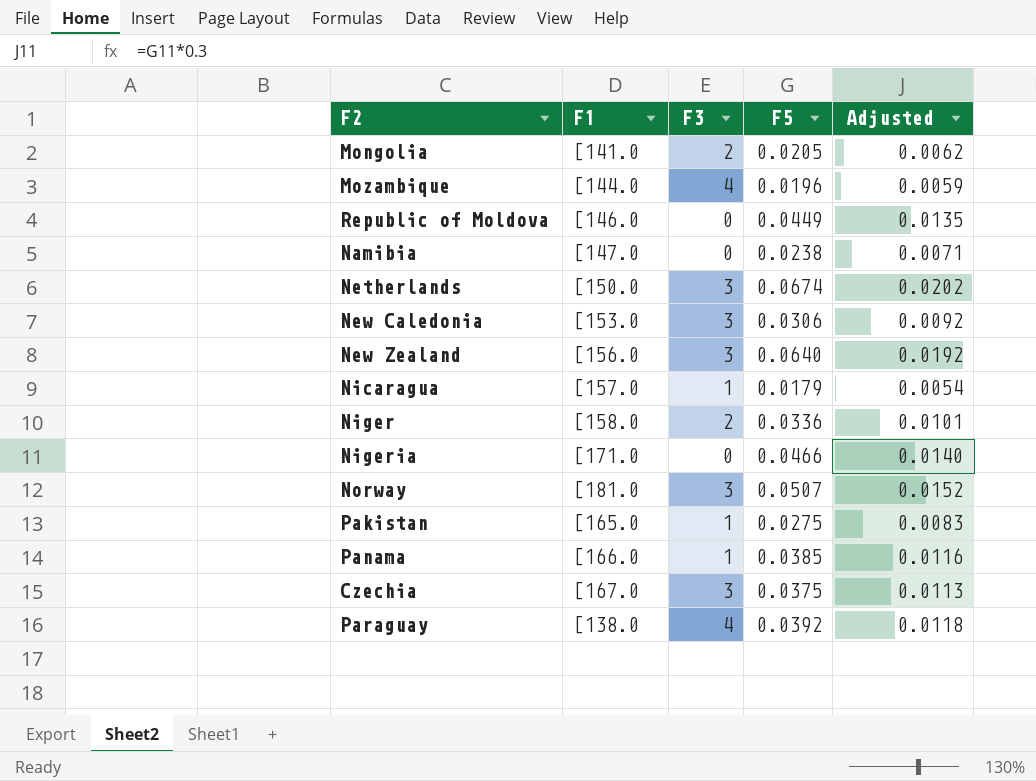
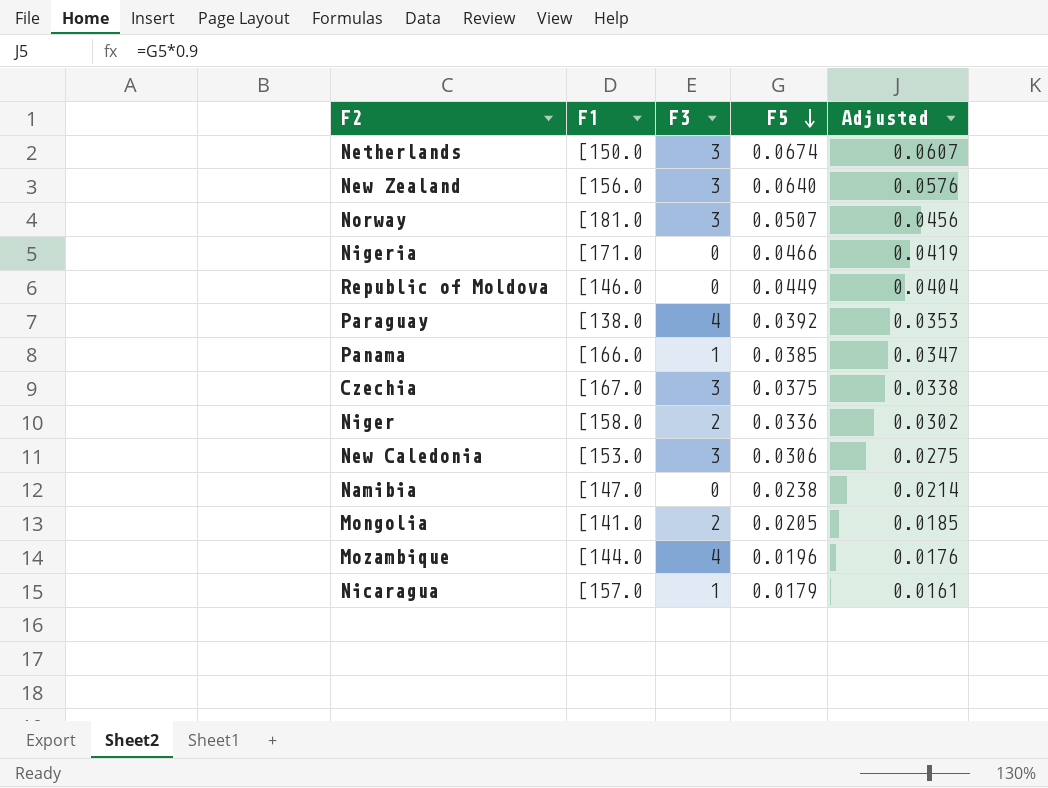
row order: none -> F5 descending
column Adjusted | formula: [F5] * 0.3 -> [F5] * 0.9
row Pakistan: [165.0 | 1 | 0.0275 | 0.0083 -> none

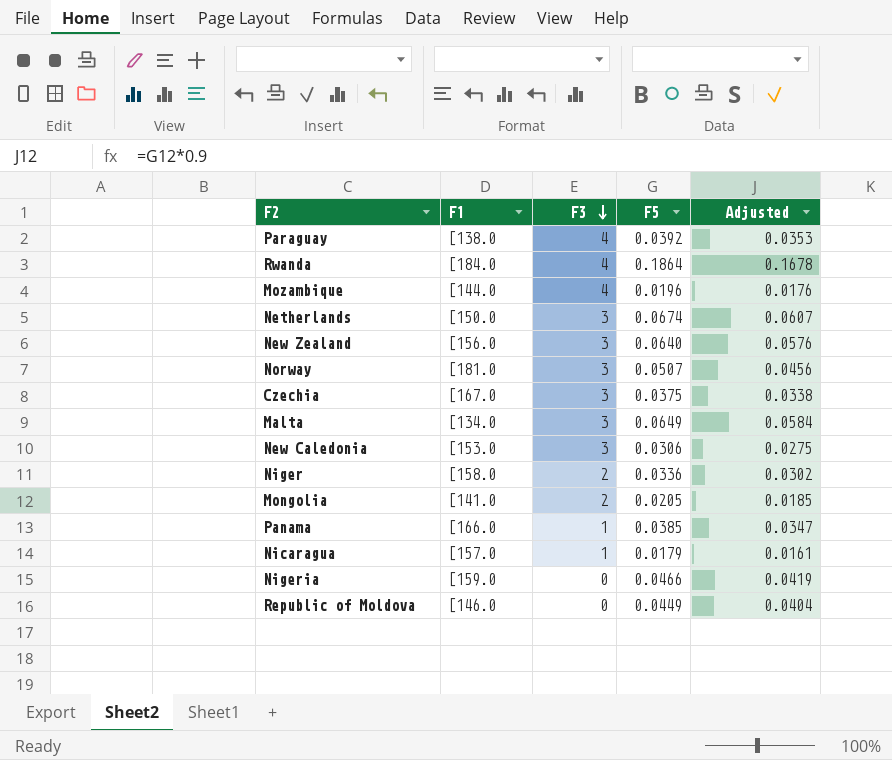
row order: F5 descending -> F3 descending
row Namibia: [147.0 | 0 | 0.0238 | 0.0214 -> none
row Rwanda: none -> [184.0 | 4 | 0.1864 | 0.1678
row Malta: none -> [134.0 | 3 | 0.0649 | 0.0584
Nigeria | F1: [171.0 -> [159.0

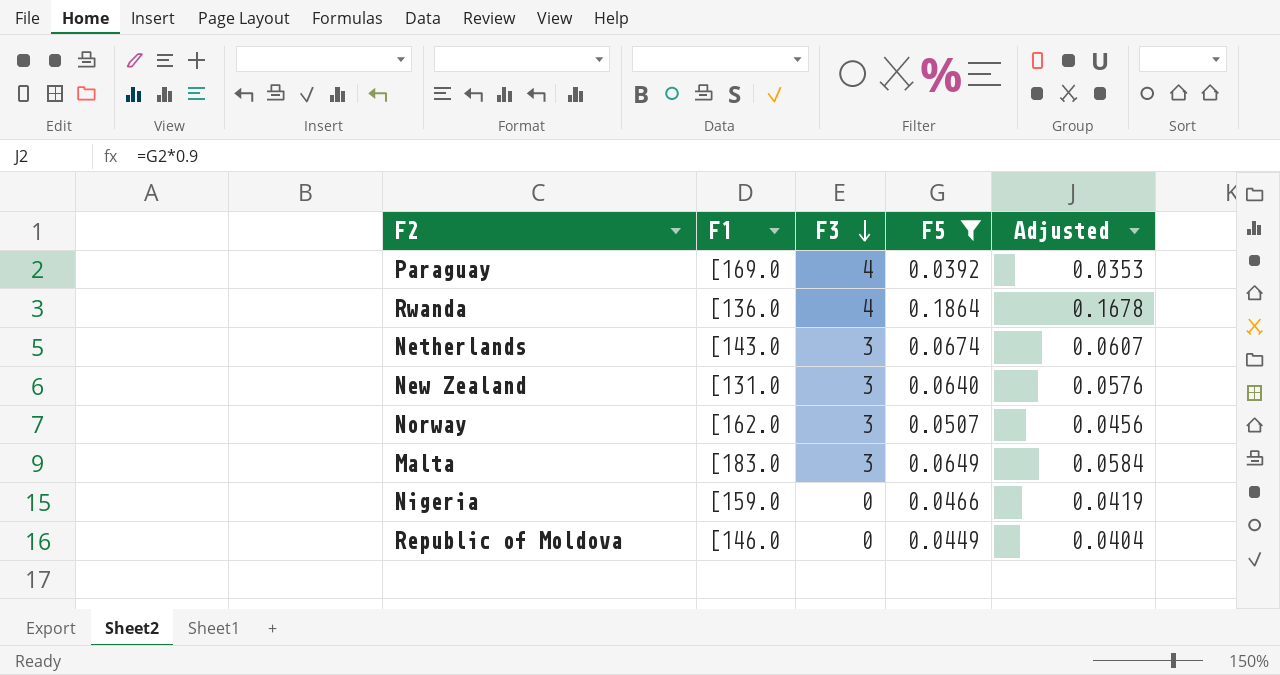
filter: none -> F5 >= 0.0392
Paraguay | F1: [138.0 -> [169.0
Rwanda | F1: [184.0 -> [136.0
Netherlands | F1: [150.0 -> [143.0
New Zealand | F1: [156.0 -> [131.0
Norway | F1: [181.0 -> [162.0
Malta | F1: [134.0 -> [183.0

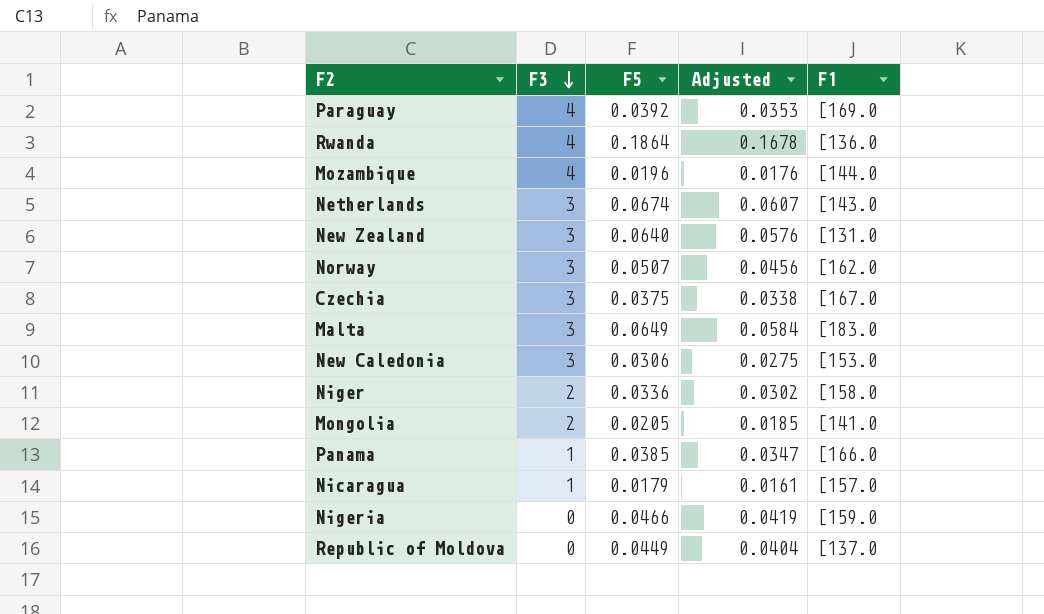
filter: F5 >= 0.0392 -> none
column F1 | position: 2 -> 5
Republic of Moldova | F1: [146.0 -> [137.0

